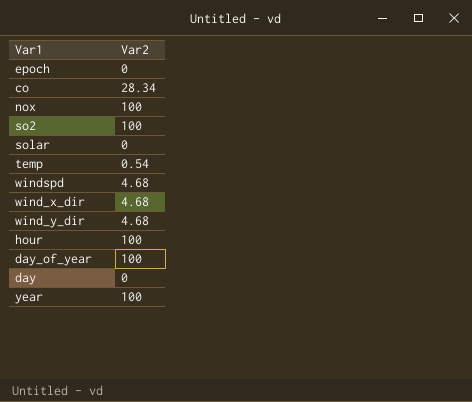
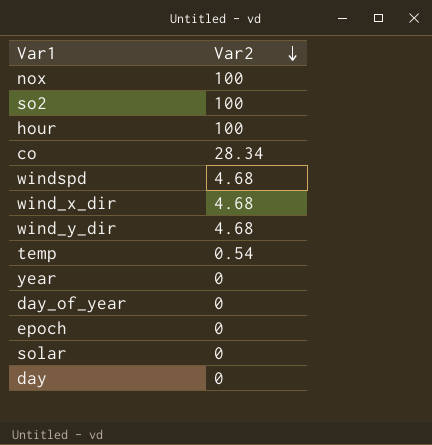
row order: none -> Var2 descending
year | Var2: 100 -> 0
day_of_year | Var2: 100 -> 0

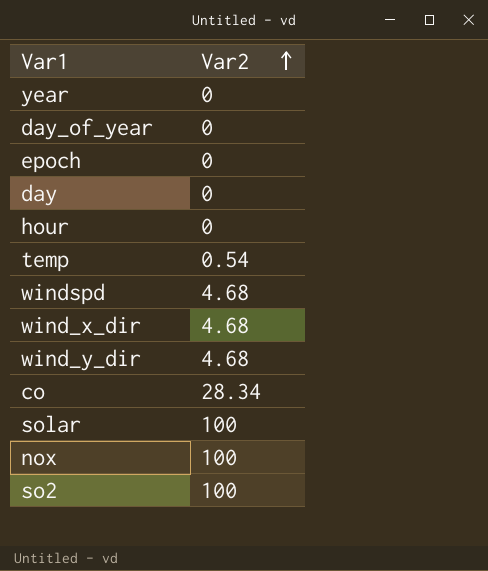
row order: Var2 descending -> Var2 ascending
hour | Var2: 100 -> 0
solar | Var2: 0 -> 100

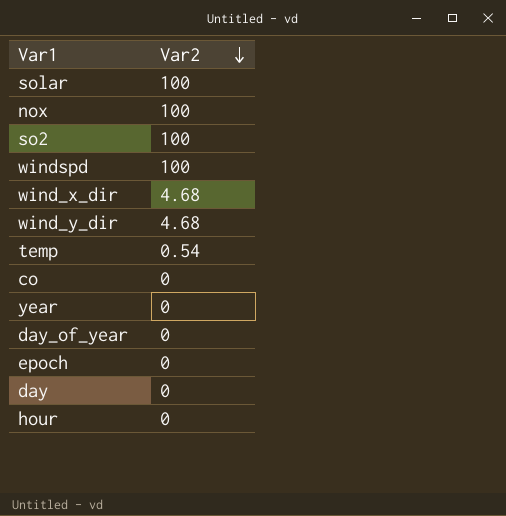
row order: Var2 ascending -> Var2 descending
windspd | Var2: 4.68 -> 100
co | Var2: 28.34 -> 0

